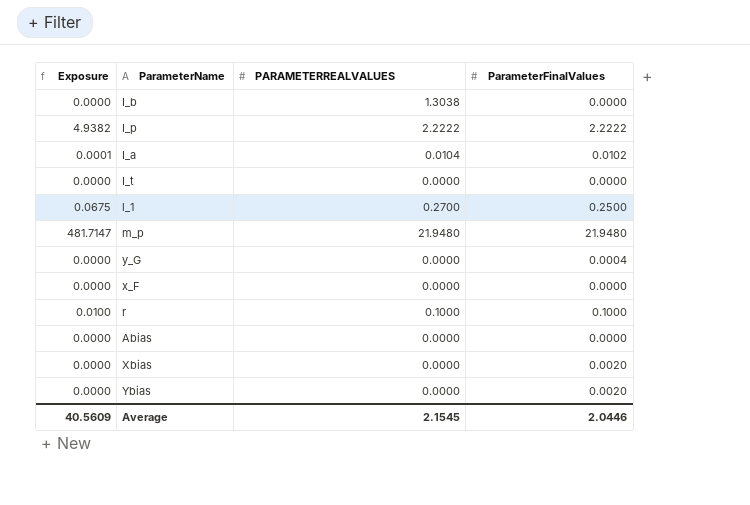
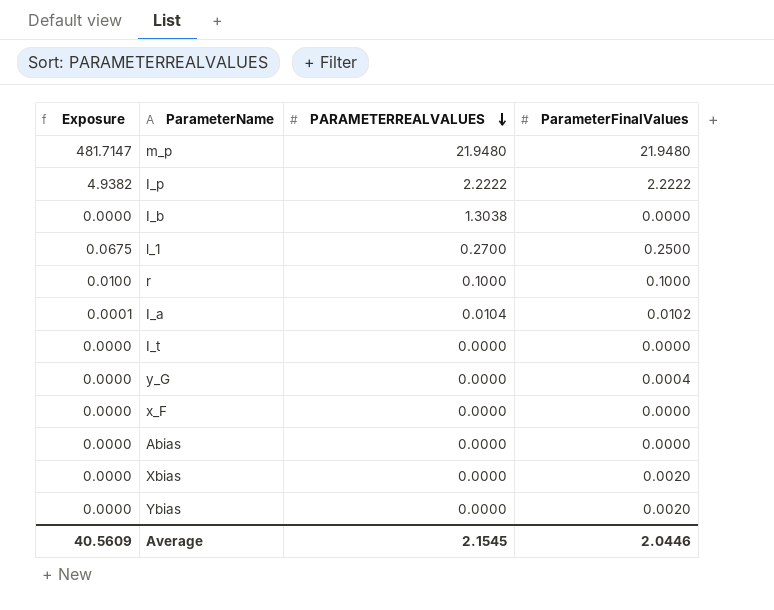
row order: none -> PARAMETERREALVALUES descending

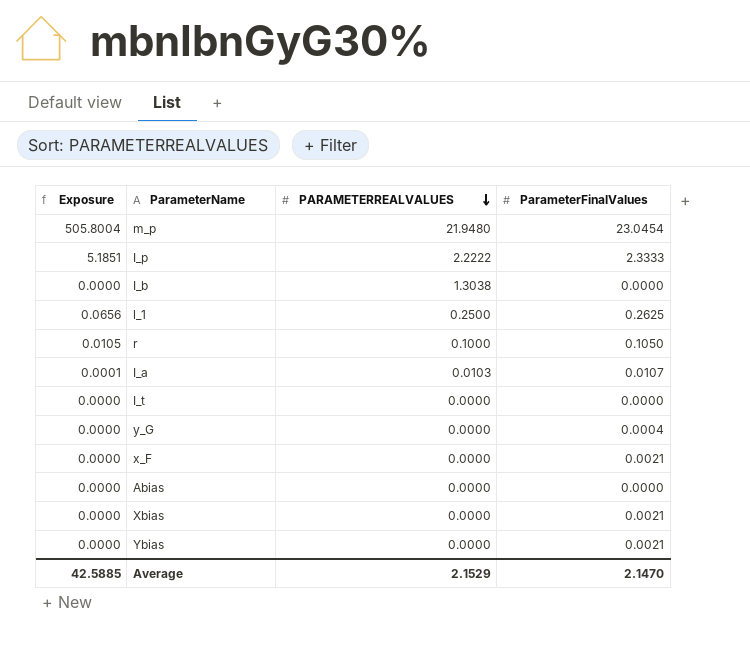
m_p | Exposure: 481.7147 -> 505.8004
m_p | ParameterFinalValues: 21.9480 -> 23.0454
I_p | Exposure: 4.9382 -> 5.1851
I_p | ParameterFinalValues: 2.2222 -> 2.3333
l_1 | Exposure: 0.0675 -> 0.0656
l_1 | PARAMETERREALVALUES: 0.2700 -> 0.2500
l_1 | ParameterFinalValues: 0.2500 -> 0.2625
r | Exposure: 0.0100 -> 0.0105
r | ParameterFinalValues: 0.1000 -> 0.1050
I_a | PARAMETERREALVALUES: 0.0104 -> 0.0103
I_a | ParameterFinalValues: 0.0102 -> 0.0107
x_F | ParameterFinalValues: 0.0000 -> 0.0021
Xbias | ParameterFinalValues: 0.0020 -> 0.0021
Ybias | ParameterFinalValues: 0.0020 -> 0.0021
Average | Exposure: 40.5609 -> 42.5885
Average | PARAMETERREALVALUES: 2.1545 -> 2.1529
Average | ParameterFinalValues: 2.0446 -> 2.1470

